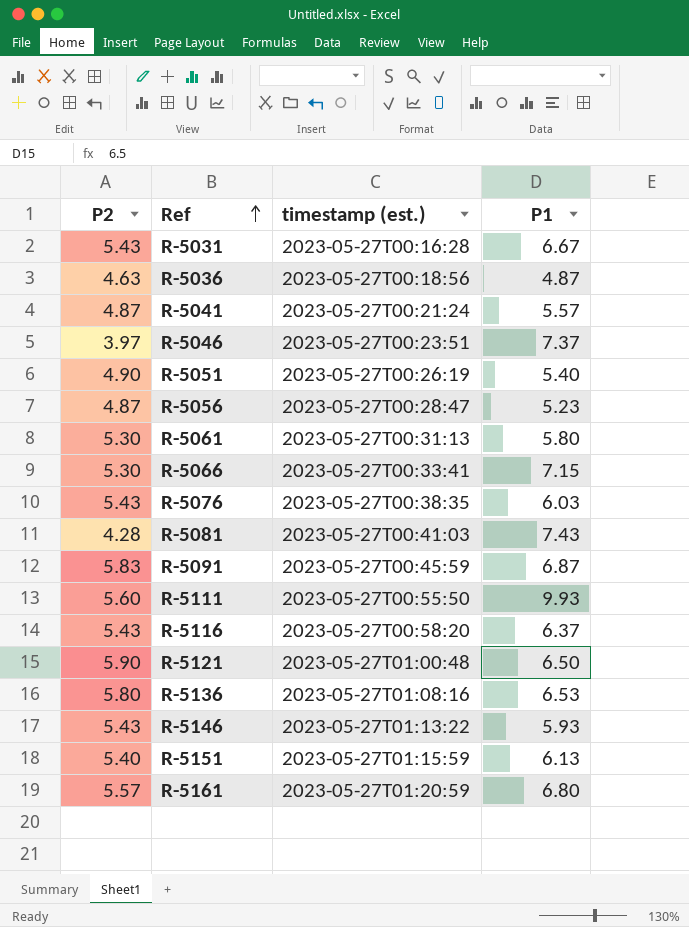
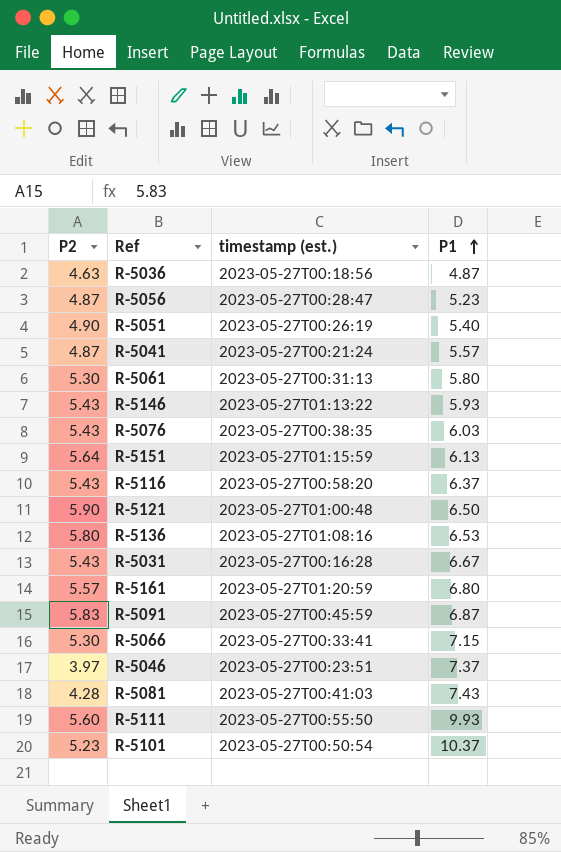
row order: Ref ascending -> P1 ascending
R-5151 | P2: 5.40 -> 5.64
row R-5101: none -> 5.23 | 2023-05-27T00:50:54 | 10.37

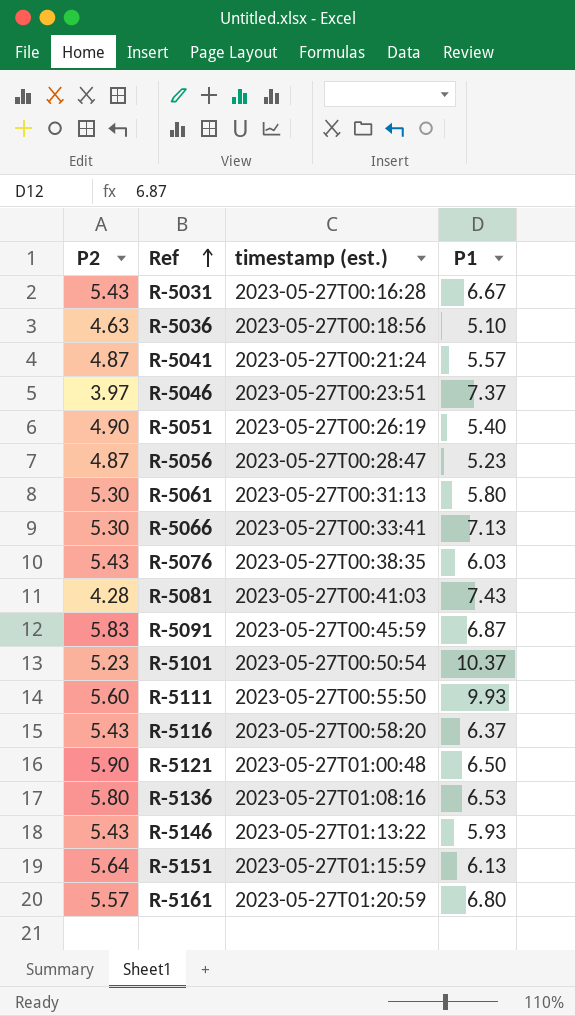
row order: P1 ascending -> Ref ascending
R-5036 | P1: 4.87 -> 5.10
R-5066 | P1: 7.15 -> 7.13

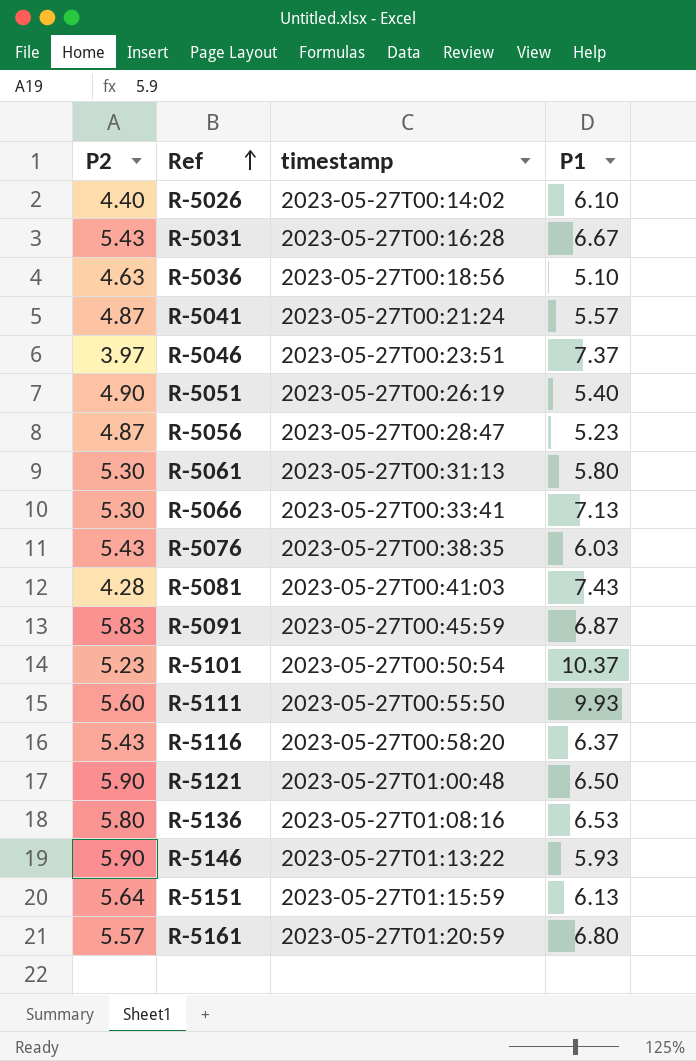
column name: timestamp (est.) -> timestamp
row R-5026: none -> 4.40 | 2023-05-27T00:14:02 | 6.10
R-5146 | P2: 5.43 -> 5.90

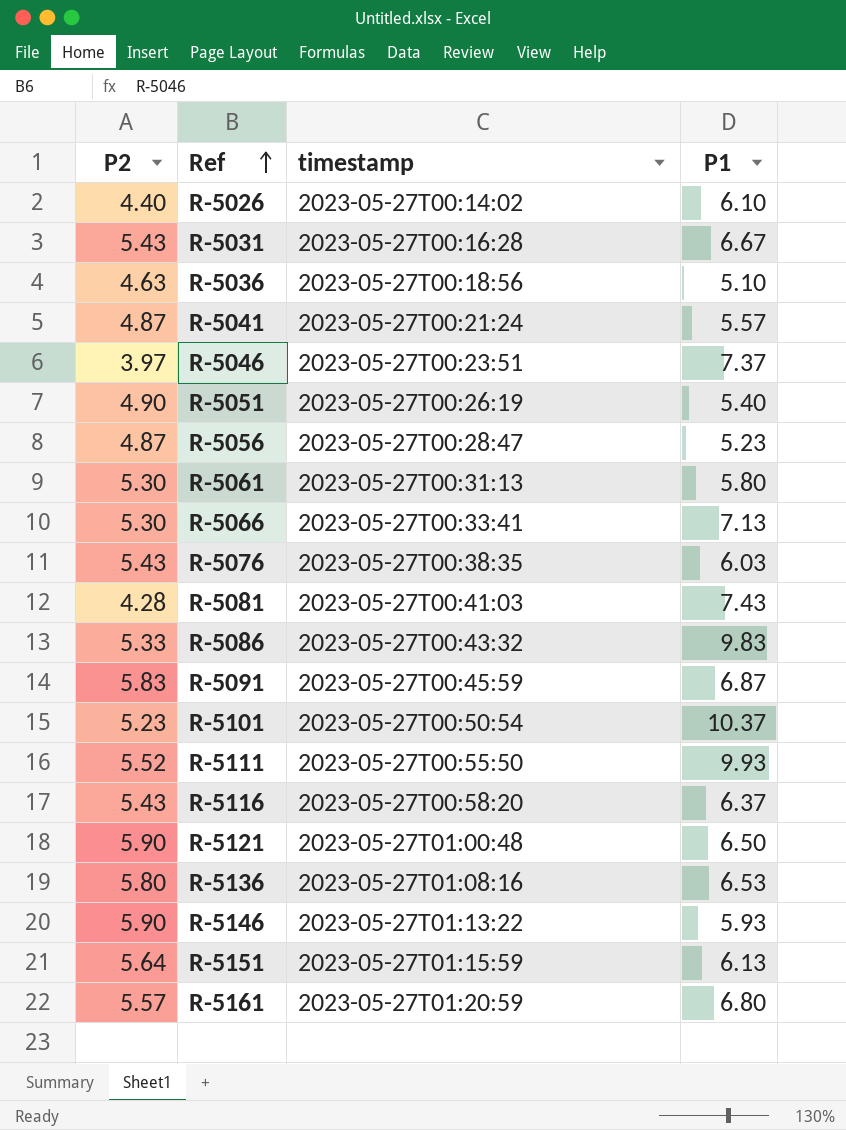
row R-5086: none -> 5.33 | 2023-05-27T00:43:32 | 9.83
R-5111 | P2: 5.60 -> 5.52

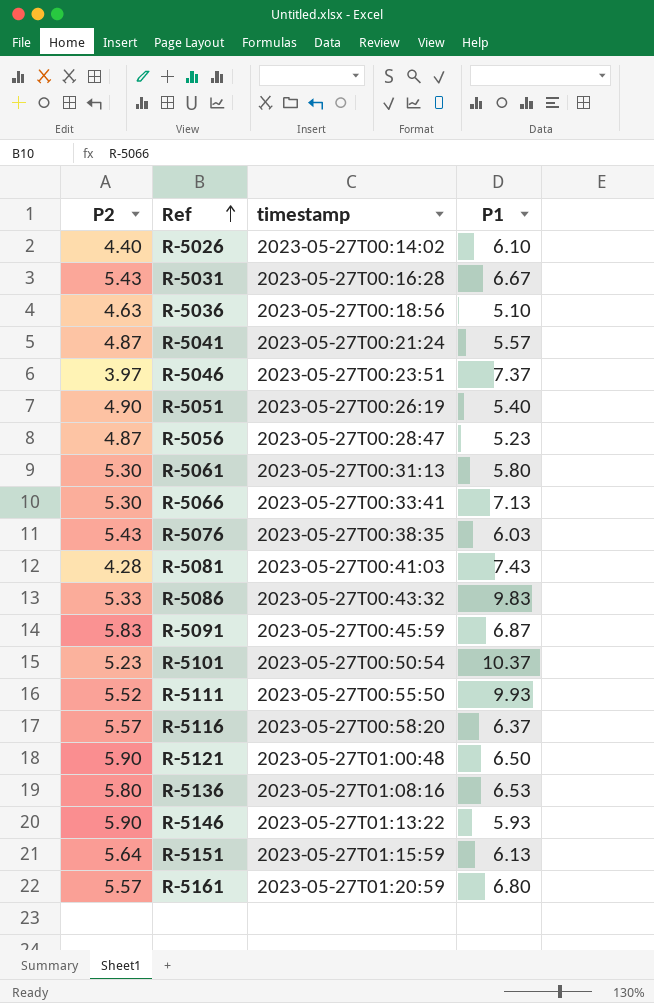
R-5116 | P2: 5.43 -> 5.57

